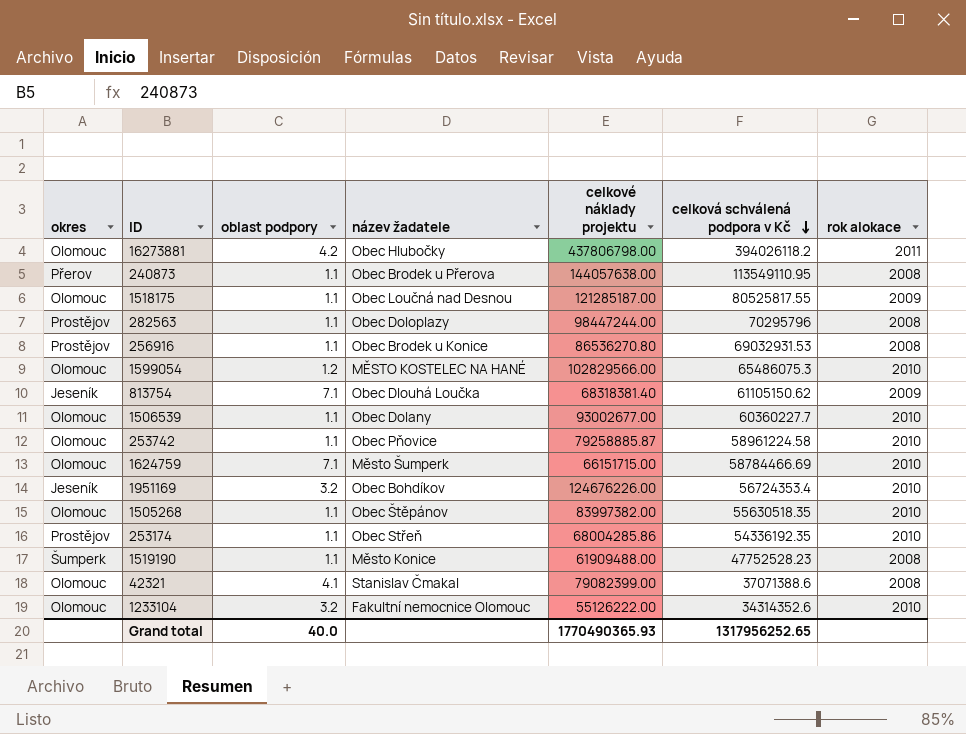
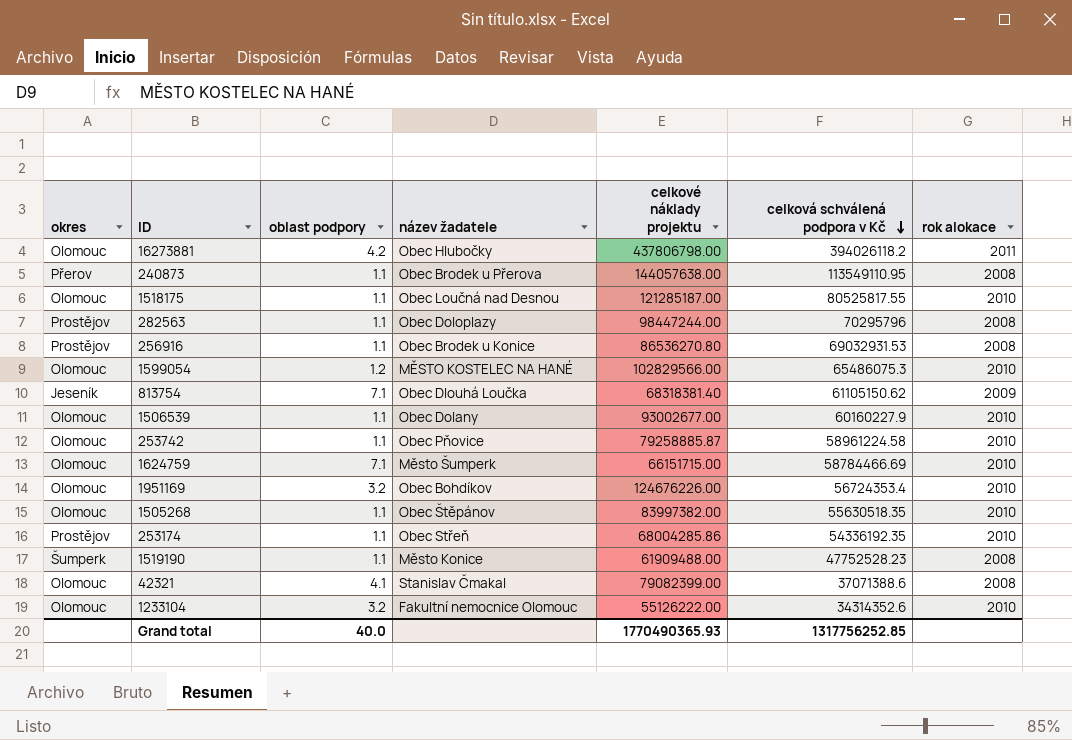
1518175 | rok alokace: 2009 -> 2010
1506539 | celková schválená podpora v Kč: 60360227.7 -> 60160227.9
1951169 | okres: Jeseník -> Olomouc
Grand total | celková schválená podpora v Kč: 1317956252.65 -> 1317756252.85

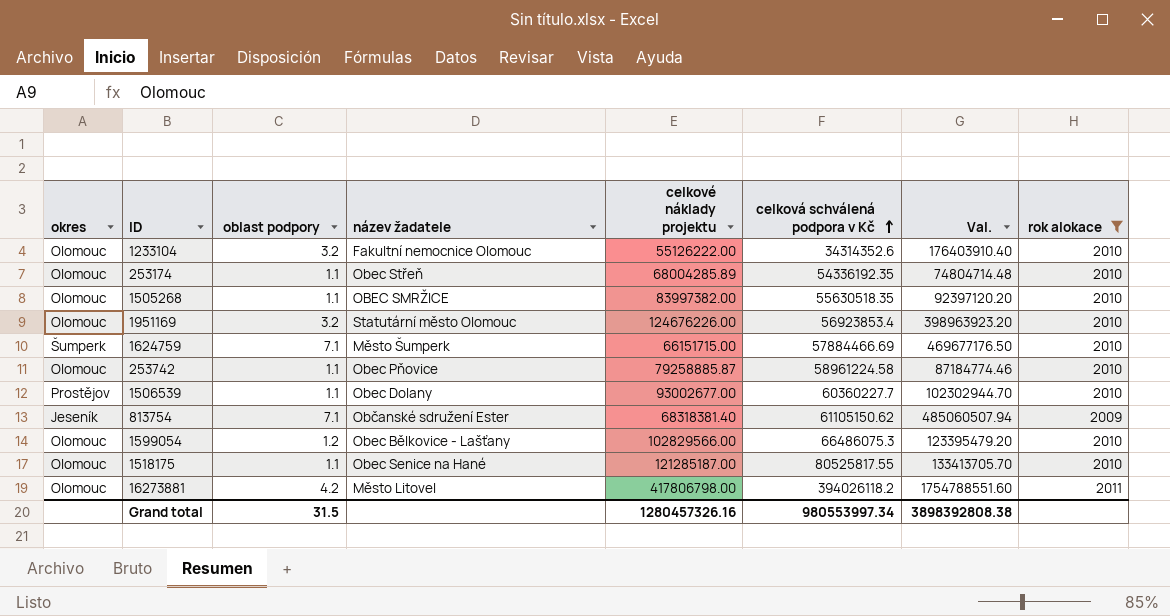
filter: none -> rok alokace != 2008
row order: celková schválená podpora v Kč descending -> celková schválená podpora v Kč ascending
column Val. | formula: none -> [oblast podpory] * [celkové náklady projektu]
253174 | okres: Prostějov -> Olomouc
253174 | celkové náklady projektu: 68004285.86 -> 68004285.89
1505268 | název žadatele: Obec Štěpánov -> OBEC SMRŽICE
1951169 | název žadatele: Obec Bohdíkov -> Statutární město Olomouc
1951169 | celková schválená podpora v Kč: 56724353.4 -> 56923853.4
1624759 | okres: Olomouc -> Šumperk
1624759 | celková schválená podpora v Kč: 58784466.69 -> 57884466.69
1506539 | okres: Olomouc -> Prostějov
1506539 | celková schválená podpora v Kč: 60160227.9 -> 60360227.7
813754 | název žadatele: Obec Dlouhá Loučka -> Občanské sdružení Ester
1599054 | název žadatele: MĚSTO KOSTELEC NA HANÉ -> Obec Bělkovice - Lašťany
1599054 | celková schválená podpora v Kč: 65486075.3 -> 66486075.3
1518175 | název žadatele: Obec Loučná nad Desnou -> Obec Senice na Hané
16273881 | název žadatele: Obec Hlubočky -> Město Litovel
16273881 | celkové náklady projektu: 437806798.00 -> 417806798.00
Grand total | oblast podpory: 40.0 -> 31.5
Grand total | celkové náklady projektu: 1770490365.93 -> 1280457326.16
Grand total | celková schválená podpora v Kč: 1317756252.85 -> 980553997.34

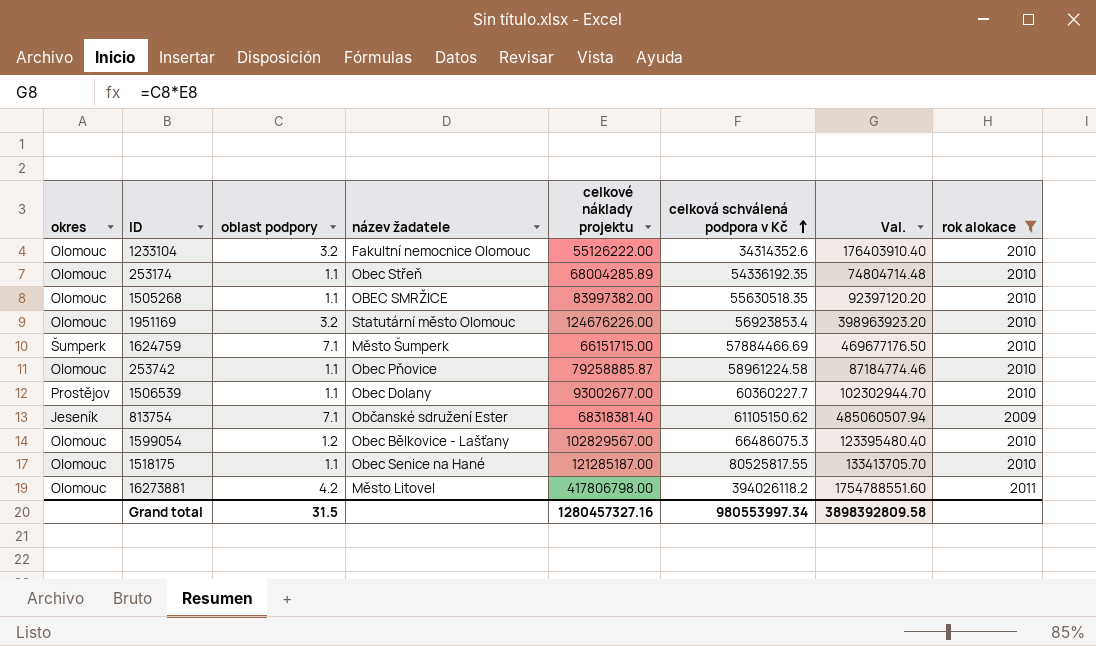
1599054 | celkové náklady projektu: 102829566.00 -> 102829567.00
1599054 | Val.: 123395479.20 -> 123395480.40
Grand total | celkové náklady projektu: 1280457326.16 -> 1280457327.16
Grand total | Val.: 3898392808.38 -> 3898392809.58

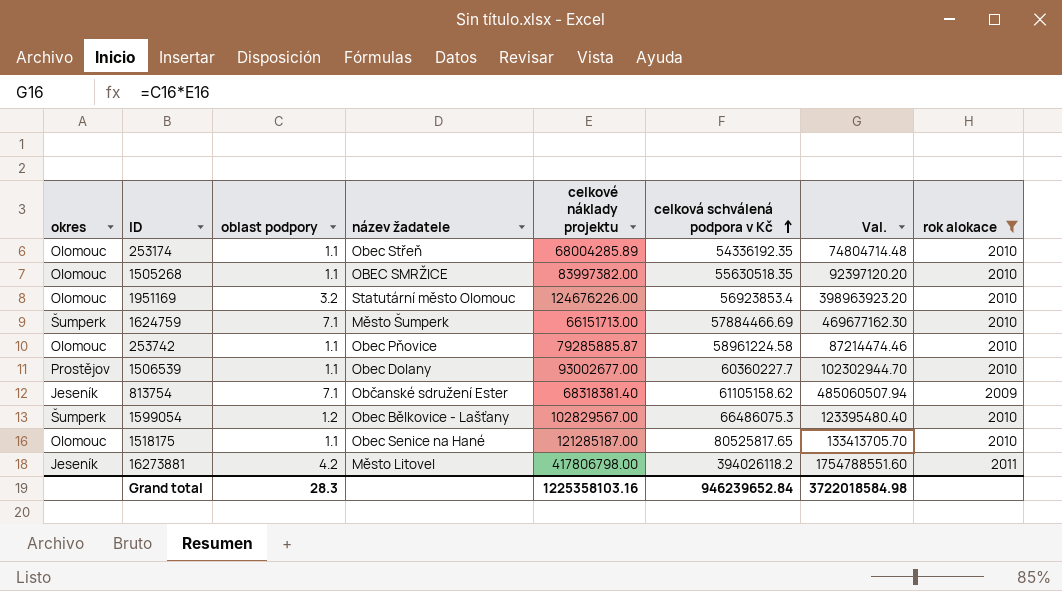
row 1233104: Olomouc | 3.2 | Fakultní nemocnice Olomouc | 55126222.00 | 34314352.6 | 176403910.40 | 2010 -> none
1624759 | celkové náklady projektu: 66151715.00 -> 66151713.00
1624759 | Val.: 469677176.50 -> 469677162.30
253742 | celkové náklady projektu: 79258885.87 -> 79285885.87
253742 | Val.: 87184774.46 -> 87214474.46
813754 | celková schválená podpora v Kč: 61105150.62 -> 61105158.62
1599054 | okres: Olomouc -> Šumperk
1518175 | celková schválená podpora v Kč: 80525817.55 -> 80525817.65
16273881 | okres: Olomouc -> Jeseník
Grand total | oblast podpory: 31.5 -> 28.3
Grand total | celkové náklady projektu: 1280457327.16 -> 1225358103.16
Grand total | celková schválená podpora v Kč: 980553997.34 -> 946239652.84
Grand total | Val.: 3898392809.58 -> 3722018584.98

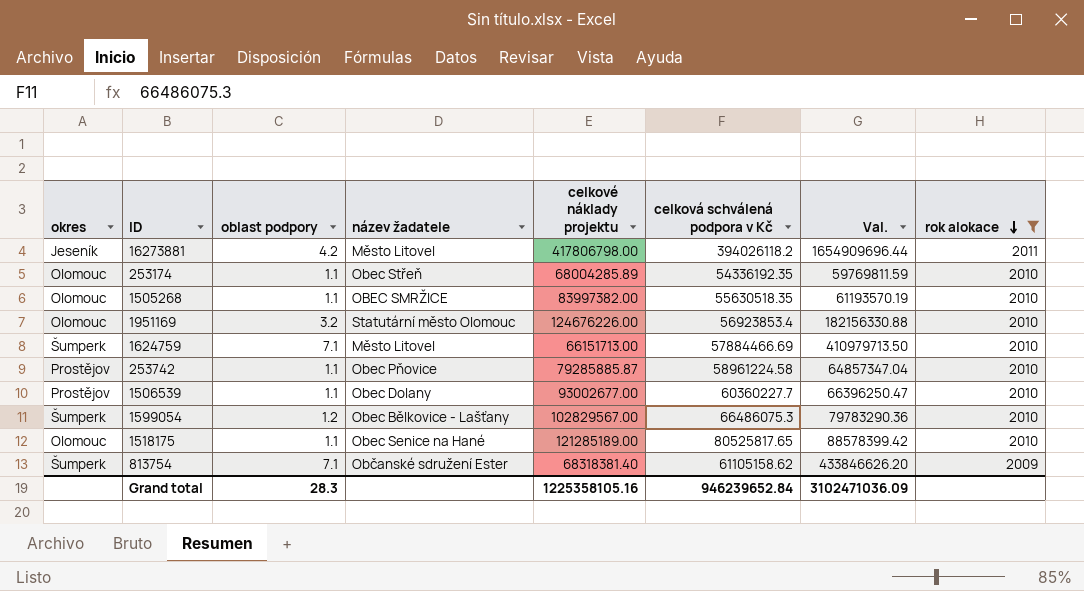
row order: celková schválená podpora v Kč ascending -> rok alokace descending
column Val. | formula: [oblast podpory] * [celkové náklady projektu] -> [oblast podpory] * [celková schválená podpora v Kč]
1624759 | název žadatele: Město Šumperk -> Město Litovel
253742 | okres: Olomouc -> Prostějov
1518175 | celkové náklady projektu: 121285187.00 -> 121285189.00
813754 | okres: Jeseník -> Šumperk
Grand total | celkové náklady projektu: 1225358103.16 -> 1225358105.16
Grand total | Val.: 3722018584.98 -> 3102471036.09

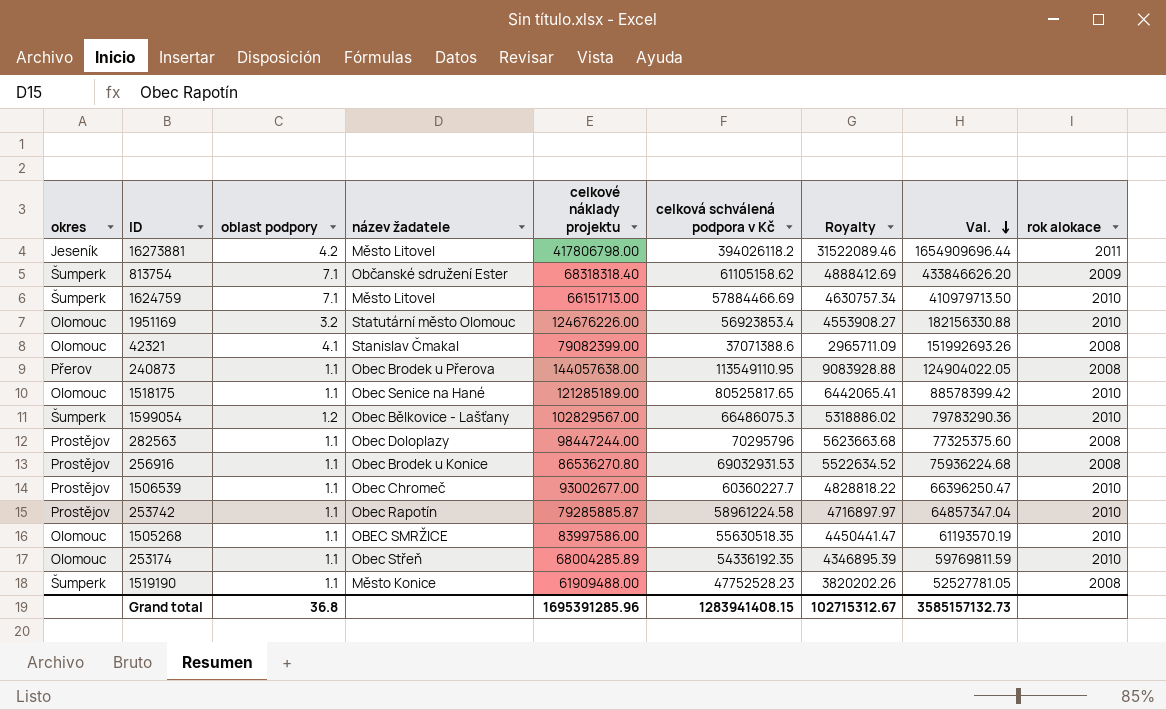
filter: rok alokace != 2008 -> none
row order: rok alokace descending -> Val. descending
column Royalty | formula: none -> [celková schválená podpora v Kč] * 0.08
813754 | celkové náklady projektu: 68318381.40 -> 68318318.40
1506539 | název žadatele: Obec Dolany -> Obec Chromeč
253742 | název žadatele: Obec Pňovice -> Obec Rapotín
1505268 | celkové náklady projektu: 83997382.00 -> 83997586.00
Grand total | oblast podpory: 28.3 -> 36.8
Grand total | celkové náklady projektu: 1225358105.16 -> 1695391285.96
Grand total | celková schválená podpora v Kč: 946239652.84 -> 1283941408.15
Grand total | Val.: 3102471036.09 -> 3585157132.73

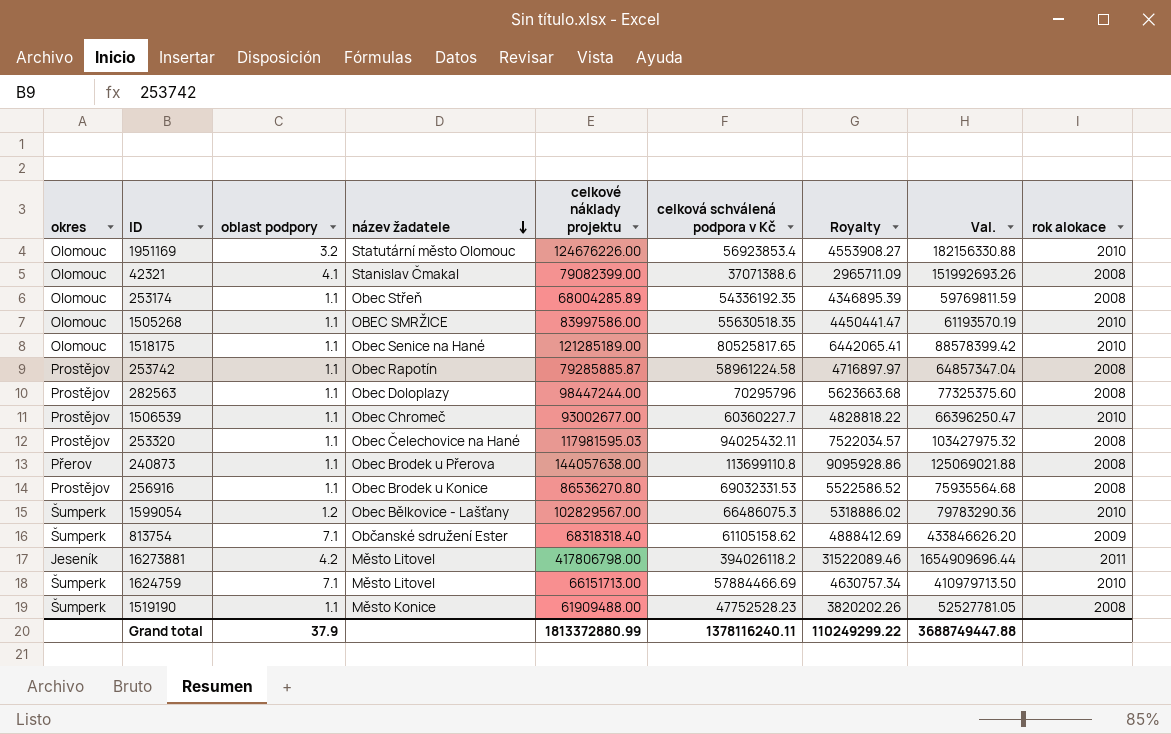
row order: Val. descending -> název žadatele descending
253174 | rok alokace: 2010 -> 2008
253742 | rok alokace: 2010 -> 2008
row 253320: none -> Prostějov | 1.1 | Obec Čelechovice na Hané | 117981595.03 | 94025432.11 | 7522034.57 | 103427975.32 | 2008
240873 | celková schválená podpora v Kč: 113549110.95 -> 113699110.8
240873 | Royalty: 9083928.88 -> 9095928.86
240873 | Val.: 124904022.05 -> 125069021.88
256916 | celková schválená podpora v Kč: 69032931.53 -> 69032331.53
256916 | Royalty: 5522634.52 -> 5522586.52
256916 | Val.: 75936224.68 -> 75935564.68
Grand total | oblast podpory: 36.8 -> 37.9
Grand total | celkové náklady projektu: 1695391285.96 -> 1813372880.99
Grand total | celková schválená podpora v Kč: 1283941408.15 -> 1378116240.11
Grand total | Royalty: 102715312.67 -> 110249299.22
Grand total | Val.: 3585157132.73 -> 3688749447.88

